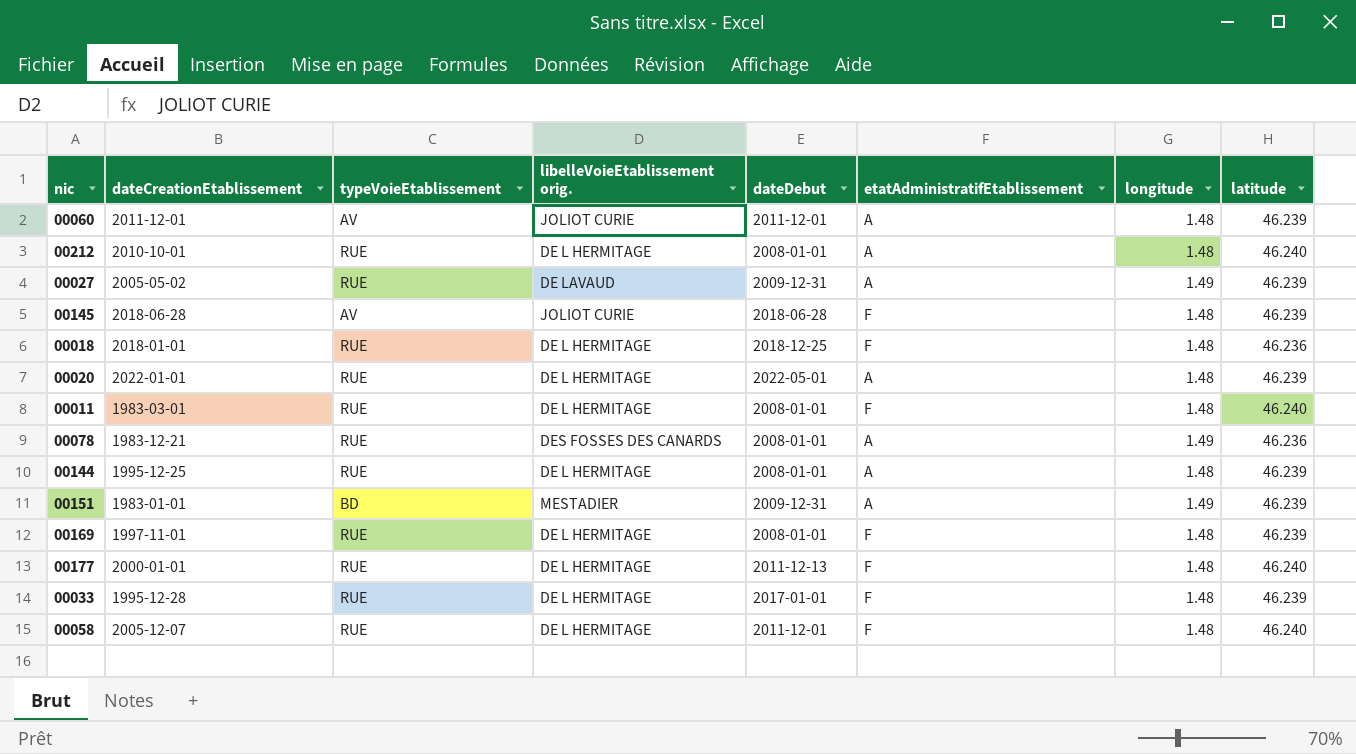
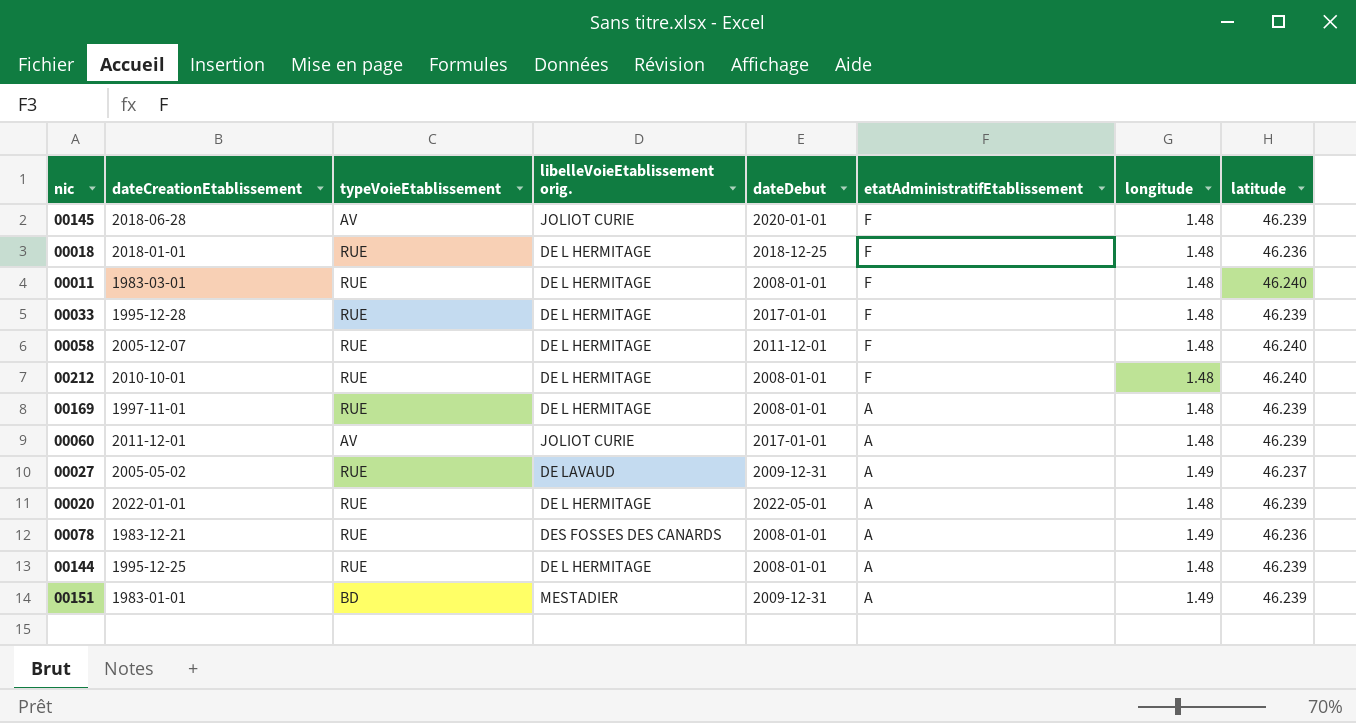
row order: none -> etatAdministratifEtablissement descending
row 00177: 2000-01-01 | RUE | DE L HERMITAGE | 2011-12-13 | F | 1.48 | 46.240 -> none
00145 | dateDebut: 2018-06-28 -> 2020-01-01
00212 | etatAdministratifEtablissement: A -> F
00169 | etatAdministratifEtablissement: F -> A
00060 | dateDebut: 2011-12-01 -> 2017-01-01
00027 | latitude: 46.239 -> 46.237

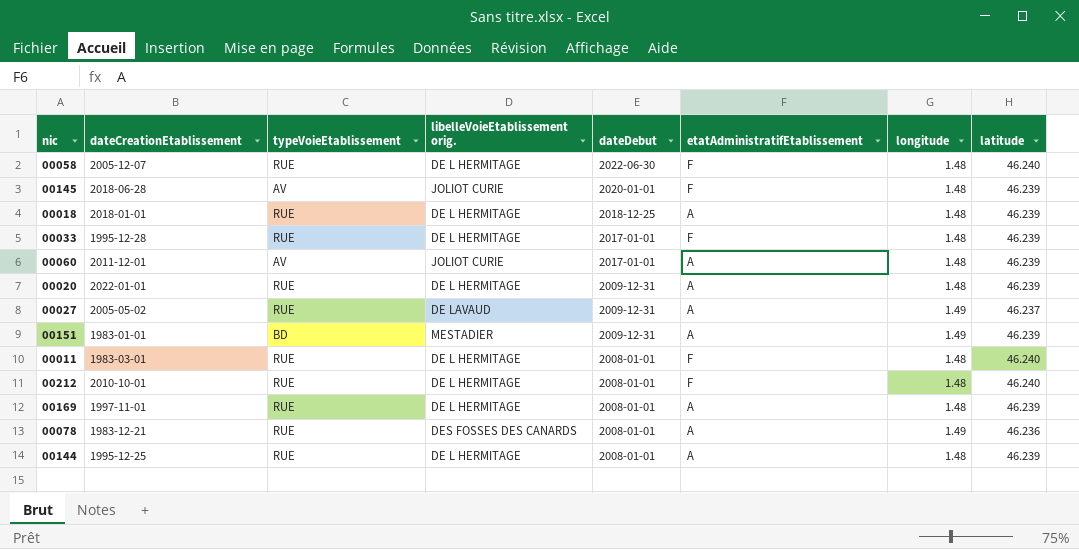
row order: etatAdministratifEtablissement descending -> dateDebut descending
00058 | dateDebut: 2011-12-01 -> 2022-06-30
00018 | etatAdministratifEtablissement: F -> A
00018 | latitude: 46.236 -> 46.239
00020 | dateDebut: 2022-05-01 -> 2009-12-31

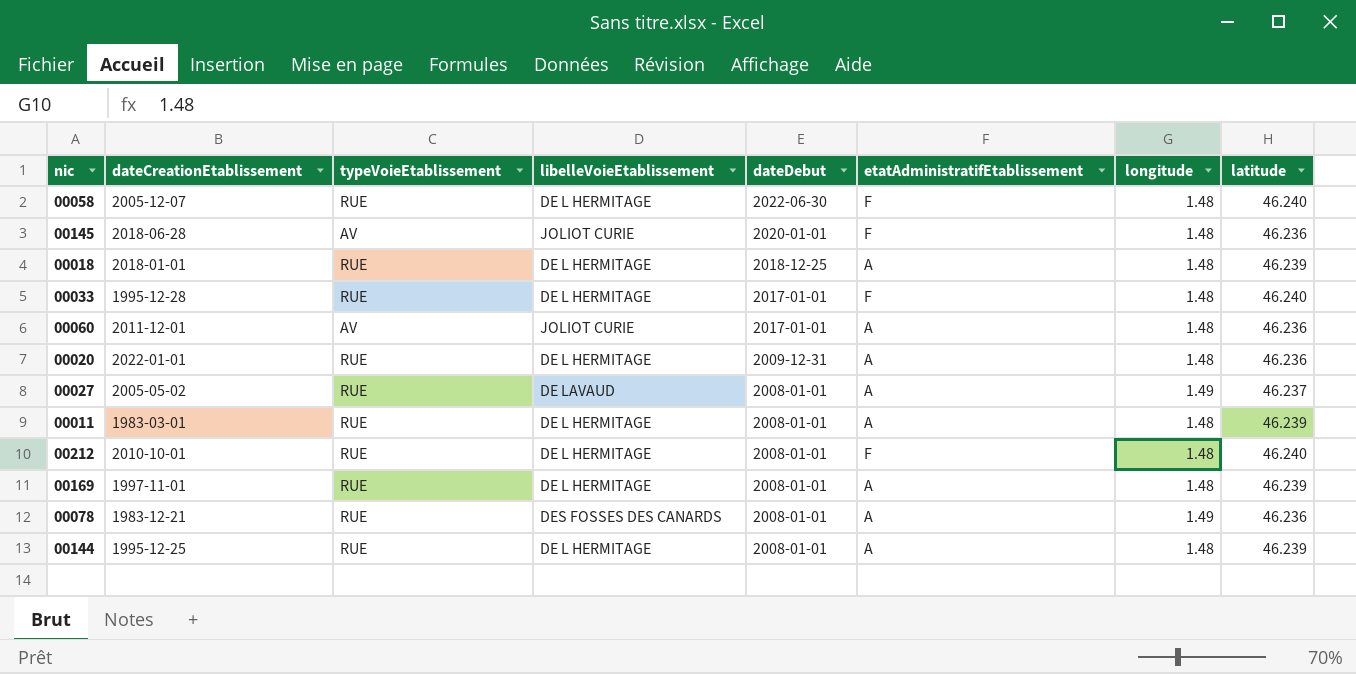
column name: libelleVoieEtablissement orig. -> libelleVoieEtablissement
row 00151: 1983-01-01 | BD | MESTADIER | 2009-12-31 | A | 1.49 | 46.239 -> none
00145 | latitude: 46.239 -> 46.236
00033 | latitude: 46.239 -> 46.240
00060 | latitude: 46.239 -> 46.236
00020 | latitude: 46.239 -> 46.236
00027 | dateDebut: 2009-12-31 -> 2008-01-01
00011 | etatAdministratifEtablissement: F -> A
00011 | latitude: 46.240 -> 46.239

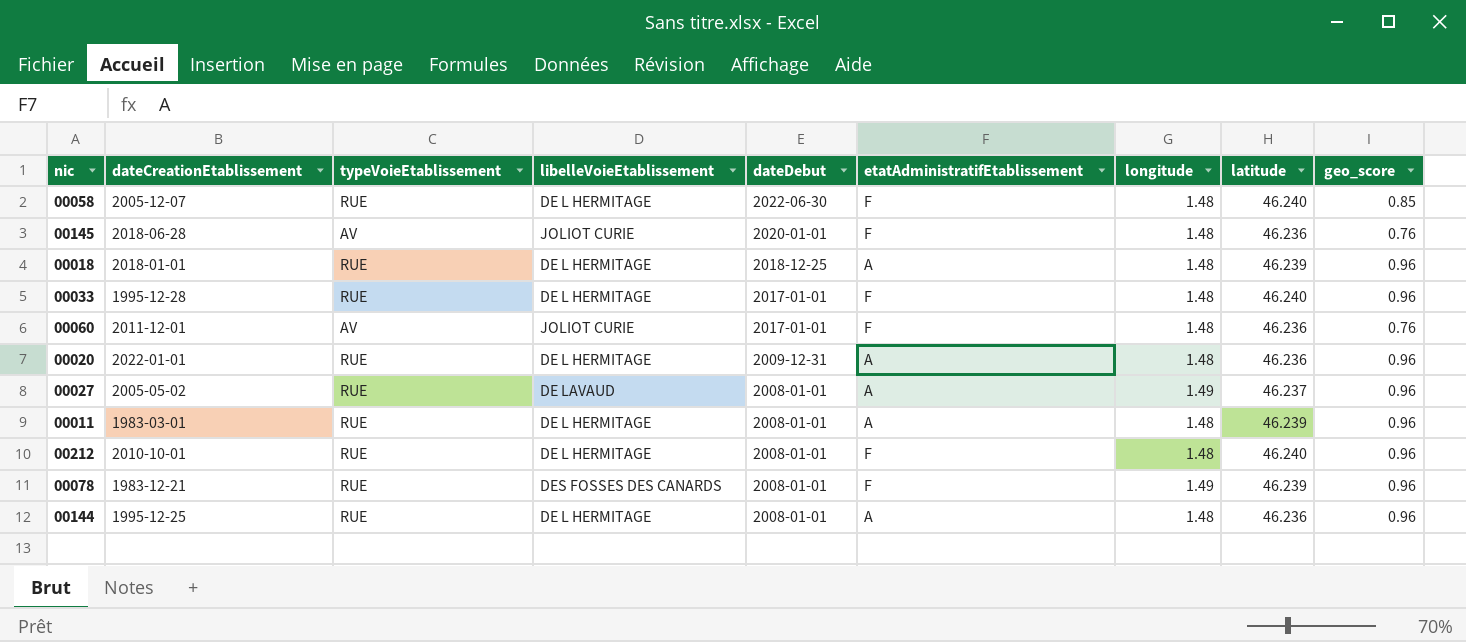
column geo_score | position: none -> 9
row 00169: 1997-11-01 | RUE | DE L HERMITAGE | 2008-01-01 | A | 1.48 | 46.239 -> none
00060 | etatAdministratifEtablissement: A -> F
00078 | etatAdministratifEtablissement: A -> F
00078 | latitude: 46.236 -> 46.239
00144 | latitude: 46.239 -> 46.236

